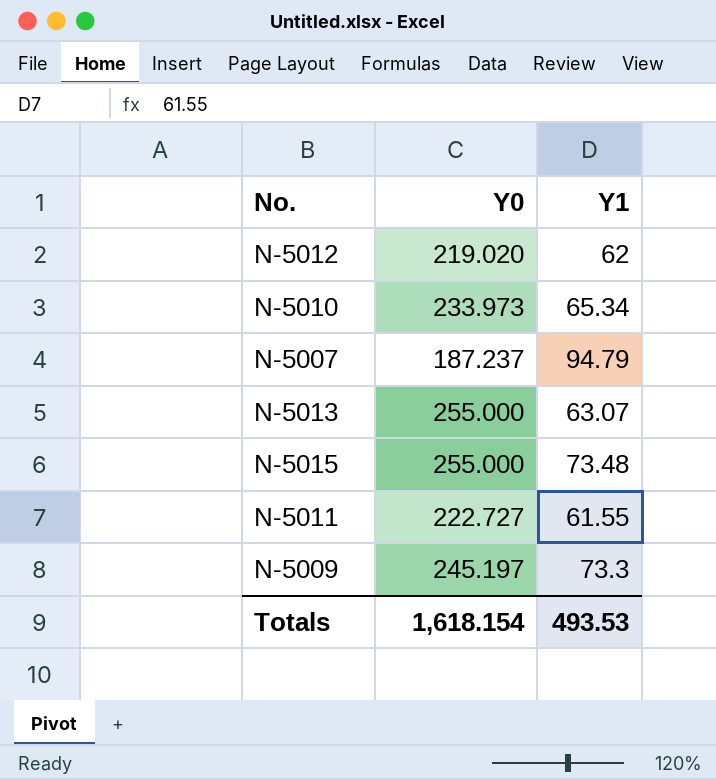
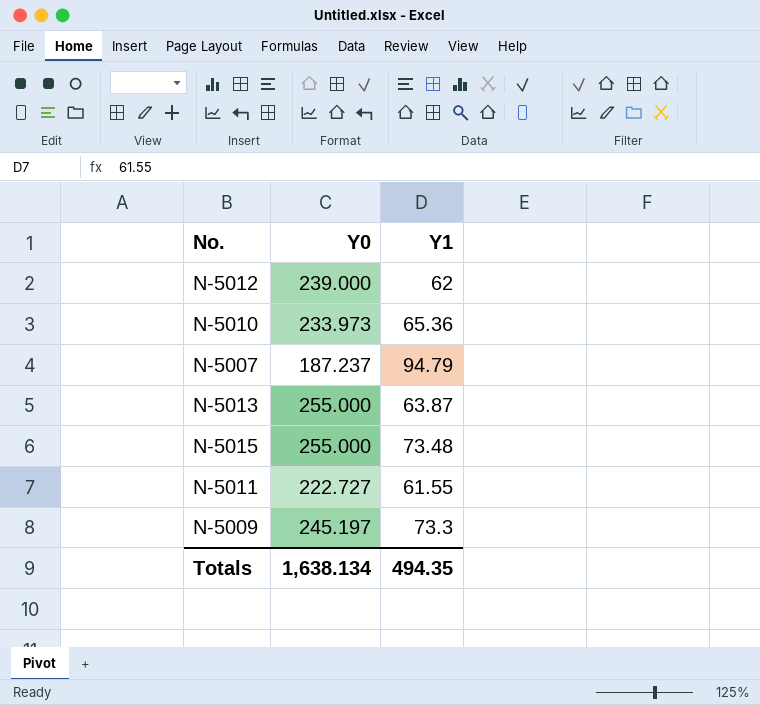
N-5012 | Y0: 219.020 -> 239.000
N-5010 | Y1: 65.34 -> 65.36
N-5013 | Y1: 63.07 -> 63.87
Totals | Y0: 1,618.154 -> 1,638.134
Totals | Y1: 493.53 -> 494.35

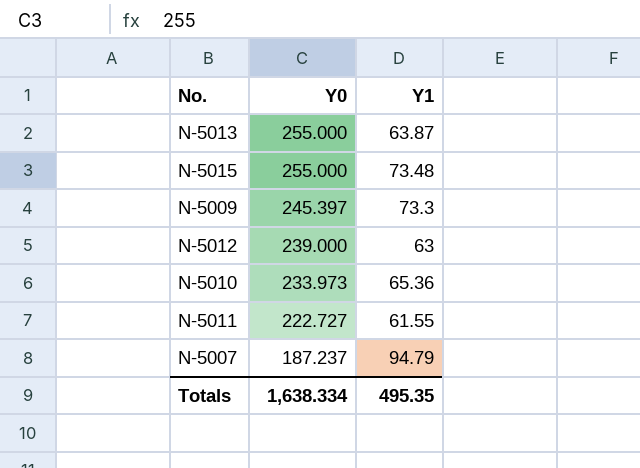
row order: none -> Y0 descending
N-5009 | Y0: 245.197 -> 245.397
N-5012 | Y1: 62 -> 63
Totals | Y0: 1,638.134 -> 1,638.334
Totals | Y1: 494.35 -> 495.35

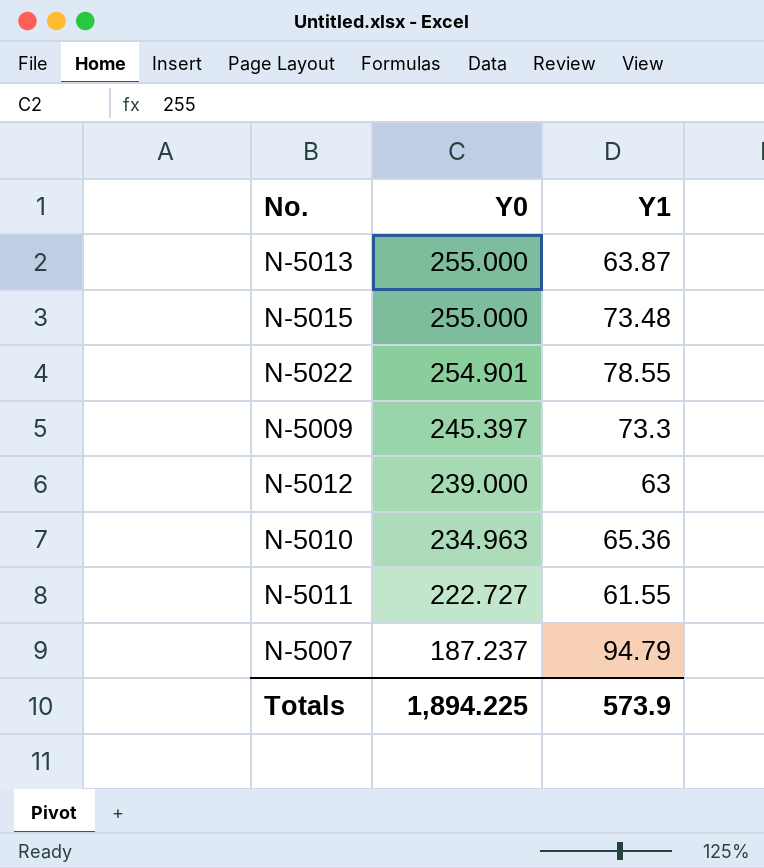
row N-5022: none -> 254.901 | 78.55
N-5010 | Y0: 233.973 -> 234.963
Totals | Y0: 1,638.334 -> 1,894.225
Totals | Y1: 495.35 -> 573.9

